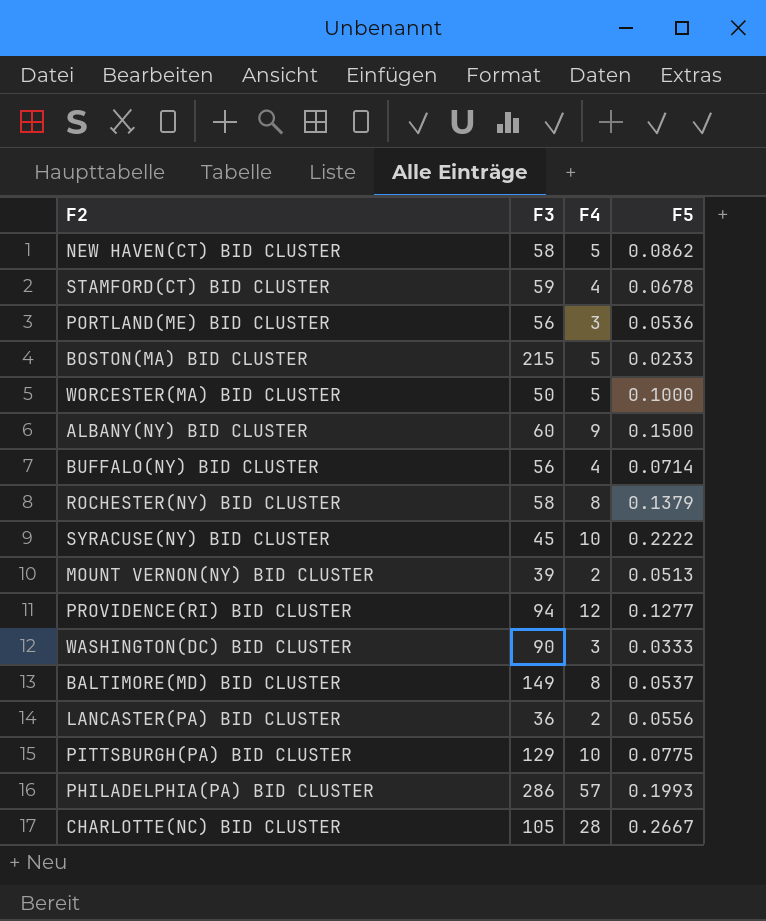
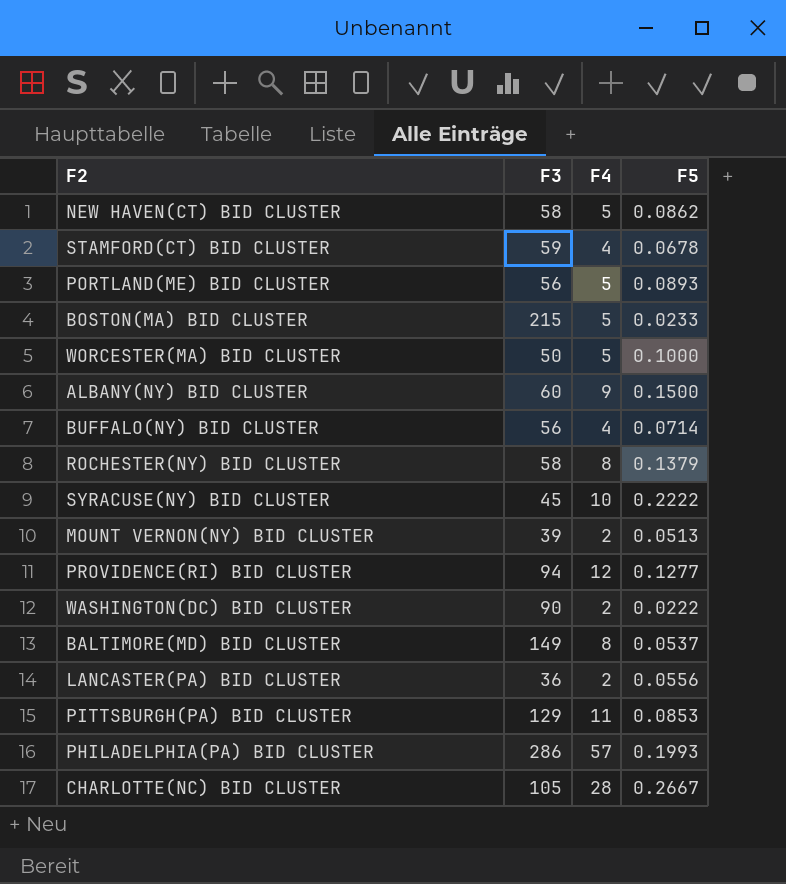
PORTLAND(ME) BID CLUSTER | F4: 3 -> 5
PORTLAND(ME) BID CLUSTER | F5: 0.0536 -> 0.0893
WASHINGTON(DC) BID CLUSTER | F4: 3 -> 2
WASHINGTON(DC) BID CLUSTER | F5: 0.0333 -> 0.0222
PITTSBURGH(PA) BID CLUSTER | F4: 10 -> 11
PITTSBURGH(PA) BID CLUSTER | F5: 0.0775 -> 0.0853

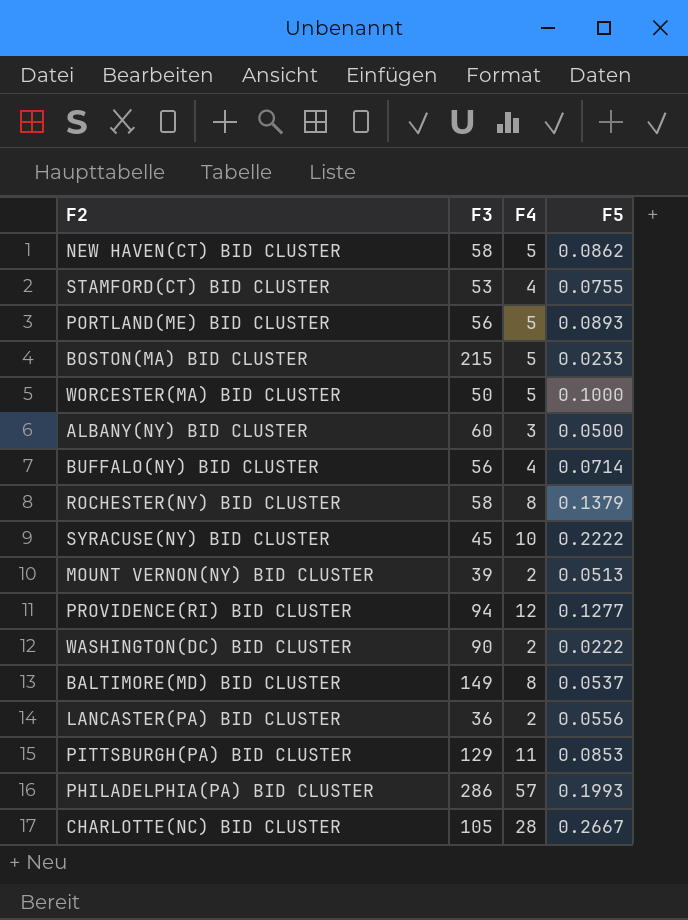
STAMFORD(CT) BID CLUSTER | F3: 59 -> 53
STAMFORD(CT) BID CLUSTER | F5: 0.0678 -> 0.0755
ALBANY(NY) BID CLUSTER | F4: 9 -> 3
ALBANY(NY) BID CLUSTER | F5: 0.1500 -> 0.0500

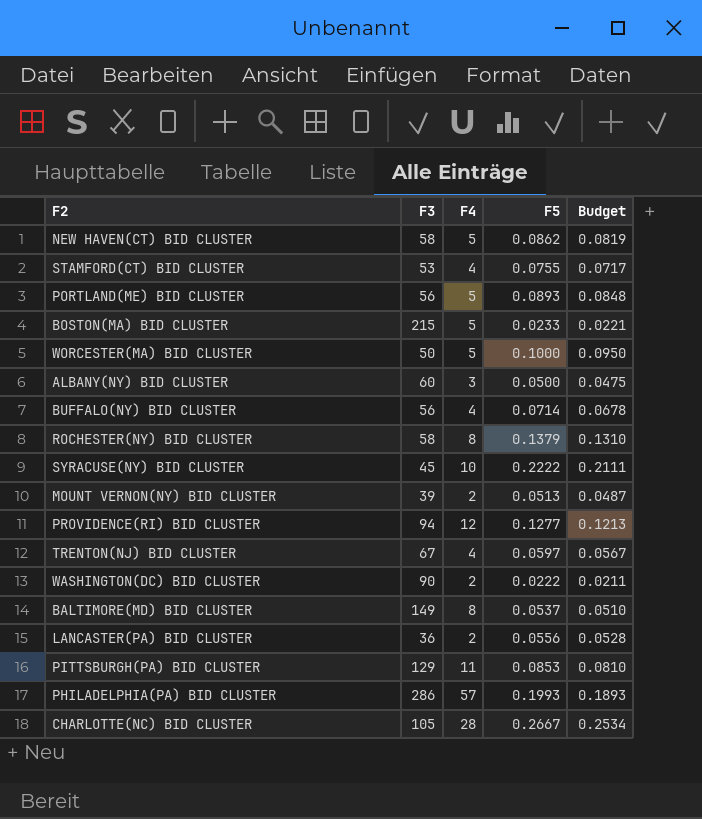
column Budget | formula: none -> [F5] * 0.95
row TRENTON(NJ) BID CLUSTER: none -> 67 | 4 | 0.0597 | 0.0567

